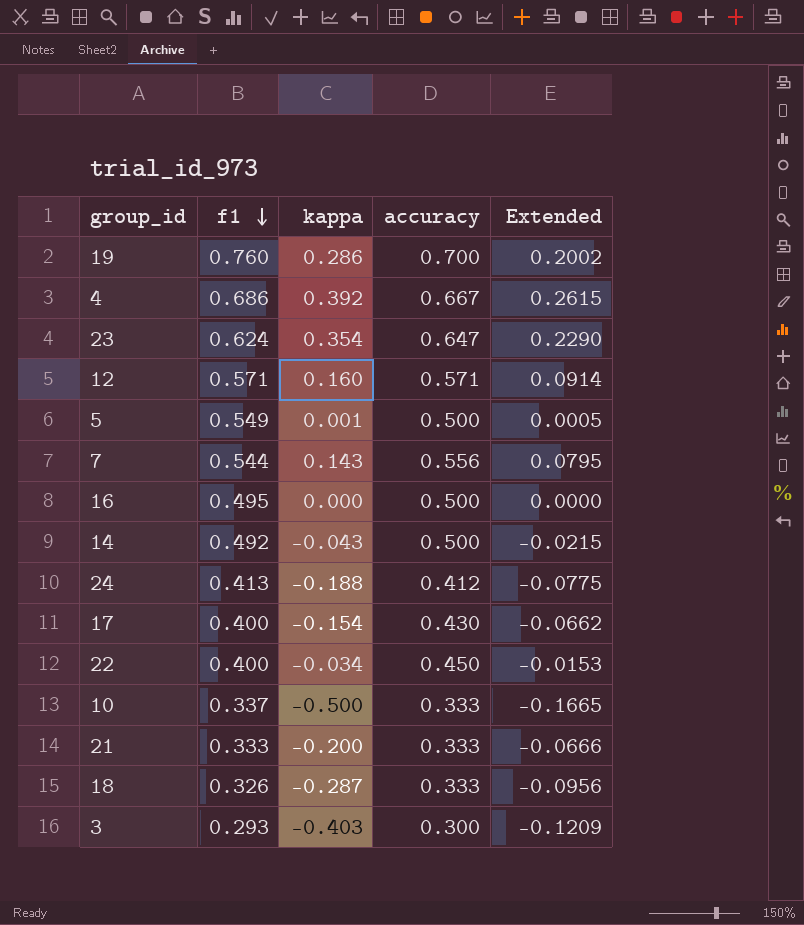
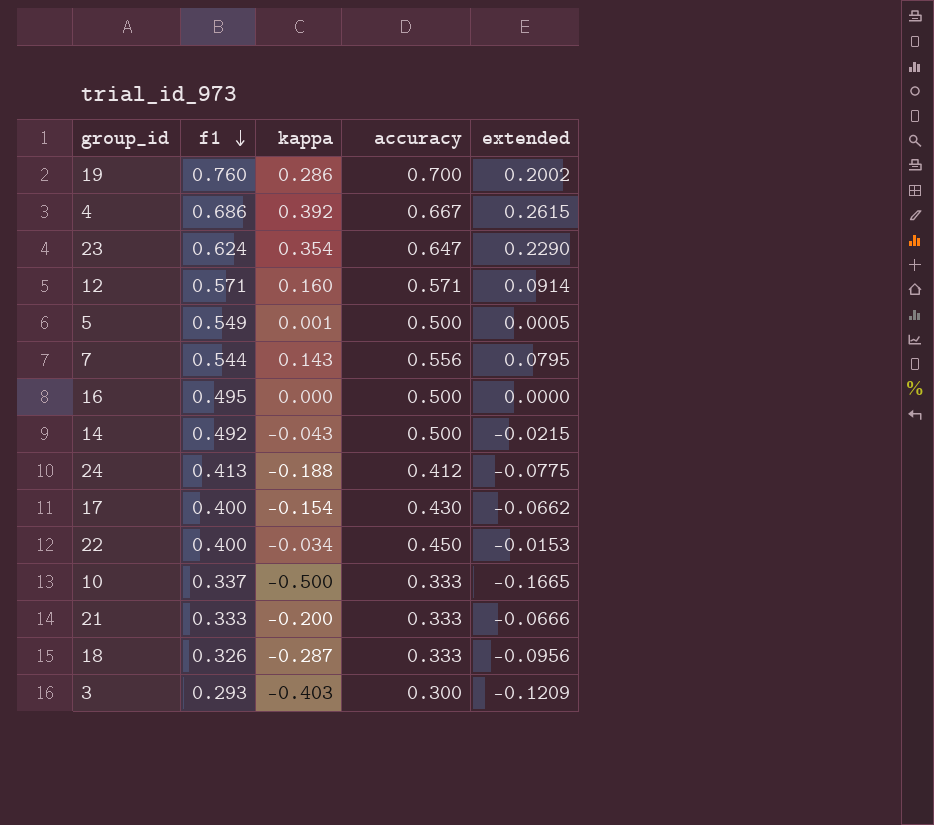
column name: Extended -> extended

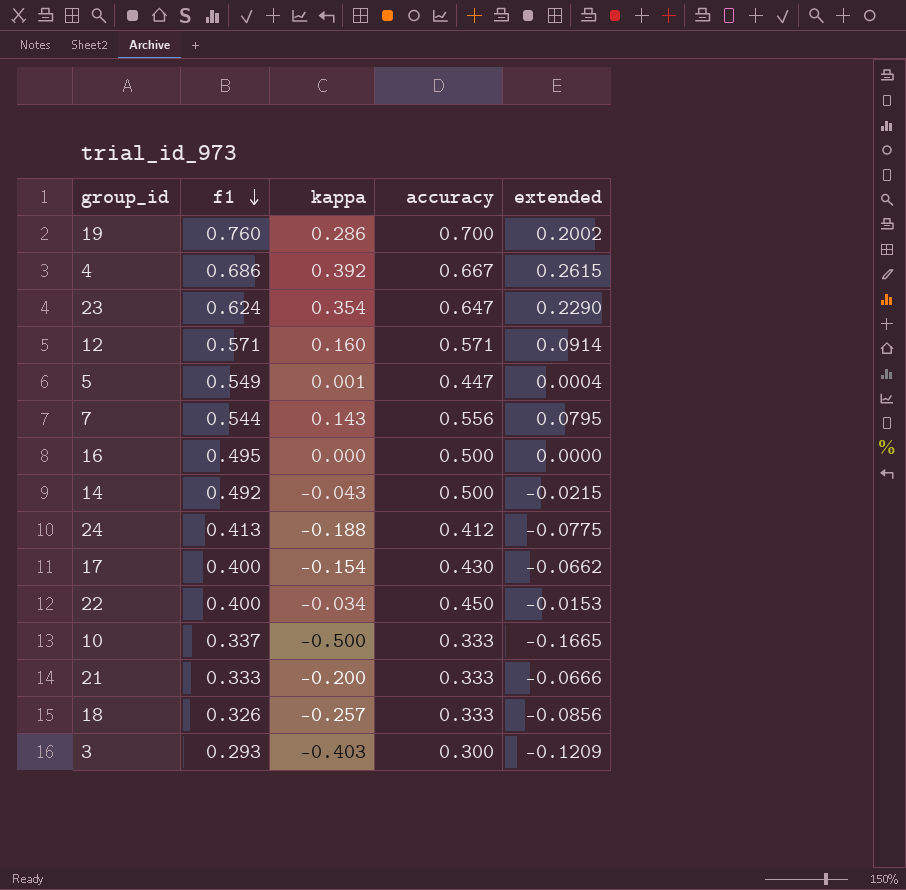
5 | accuracy: 0.500 -> 0.447
5 | extended: 0.0005 -> 0.0004
18 | kappa: -0.287 -> -0.257
18 | extended: -0.0956 -> -0.0856

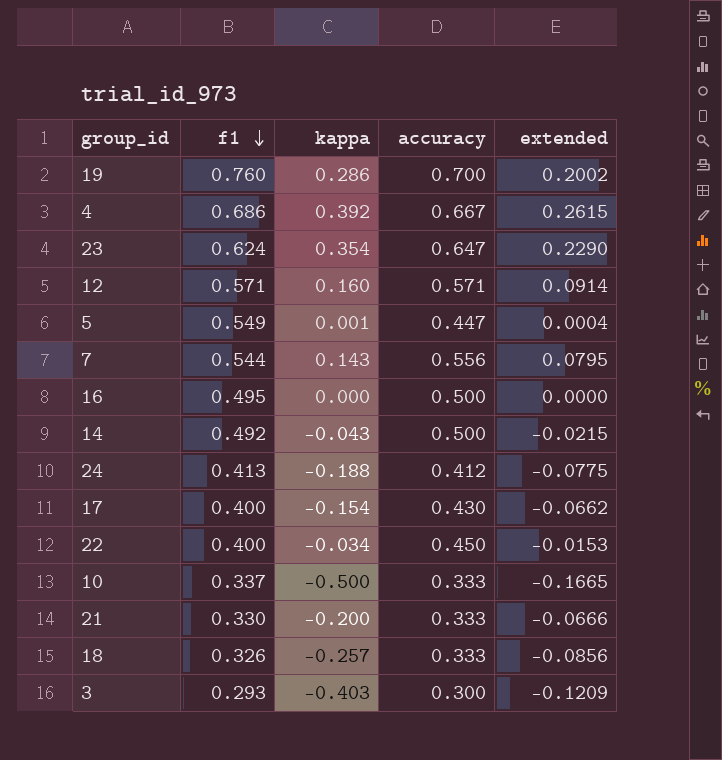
21 | f1: 0.333 -> 0.330

